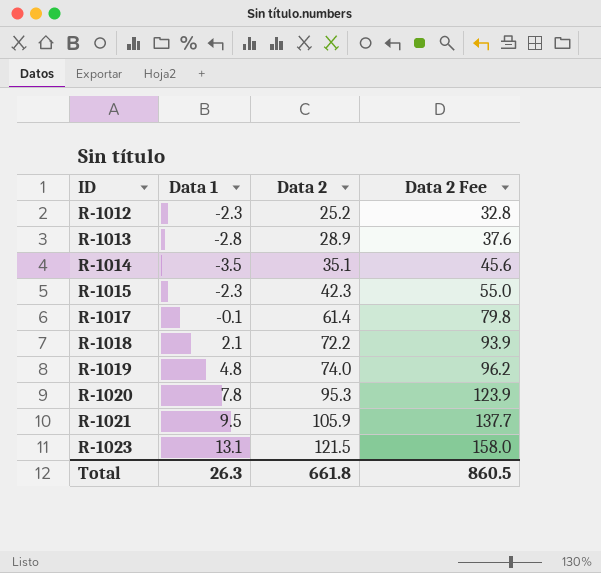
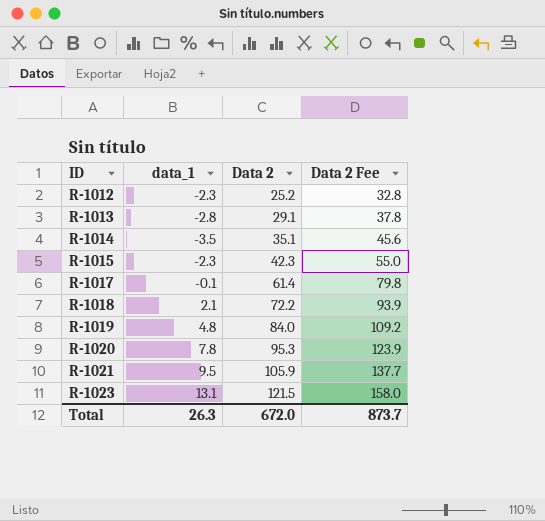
column name: Data 1 -> data_1
R-1013 | Data 2: 28.9 -> 29.1
R-1013 | Data 2 Fee: 37.6 -> 37.8
R-1019 | Data 2: 74.0 -> 84.0
R-1019 | Data 2 Fee: 96.2 -> 109.2
Total | Data 2: 661.8 -> 672.0
Total | Data 2 Fee: 860.5 -> 873.7

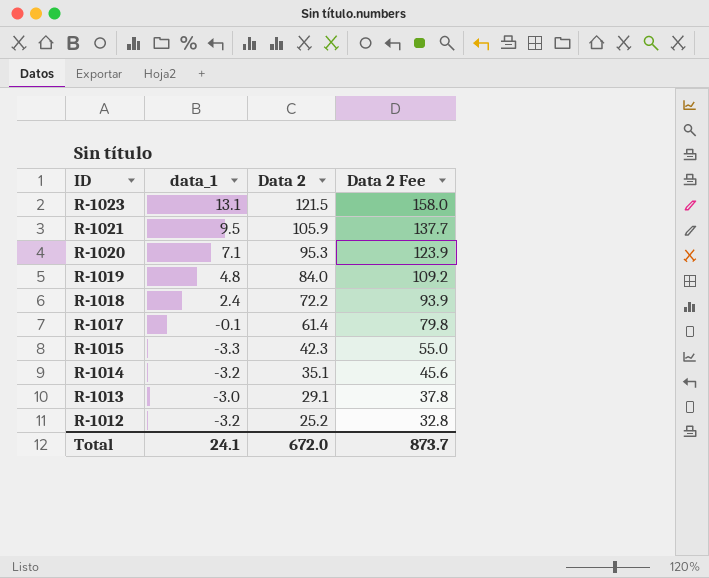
row order: ID ascending -> ID descending
R-1020 | data_1: 7.8 -> 7.1
R-1018 | data_1: 2.1 -> 2.4
R-1015 | data_1: -2.3 -> -3.3
R-1014 | data_1: -3.5 -> -3.2
R-1013 | data_1: -2.8 -> -3.0
R-1012 | data_1: -2.3 -> -3.2
Total | data_1: 26.3 -> 24.1

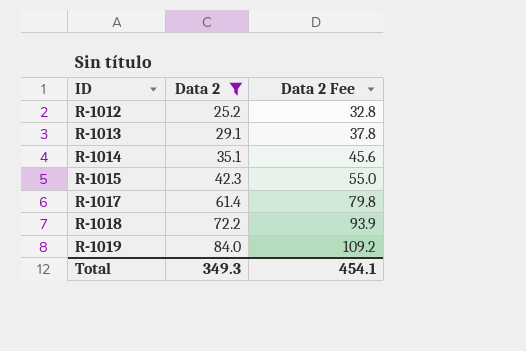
filter: none -> Data 2 <= 84.0
row order: ID descending -> ID ascending
column data_1 | position: 2 -> none
Total | Data 2: 672.0 -> 349.3
Total | Data 2 Fee: 873.7 -> 454.1

